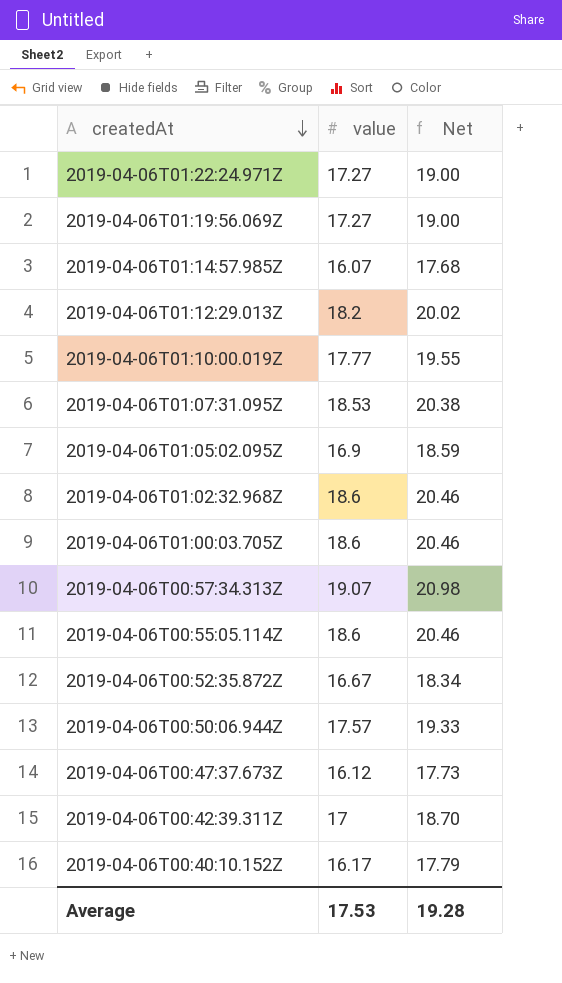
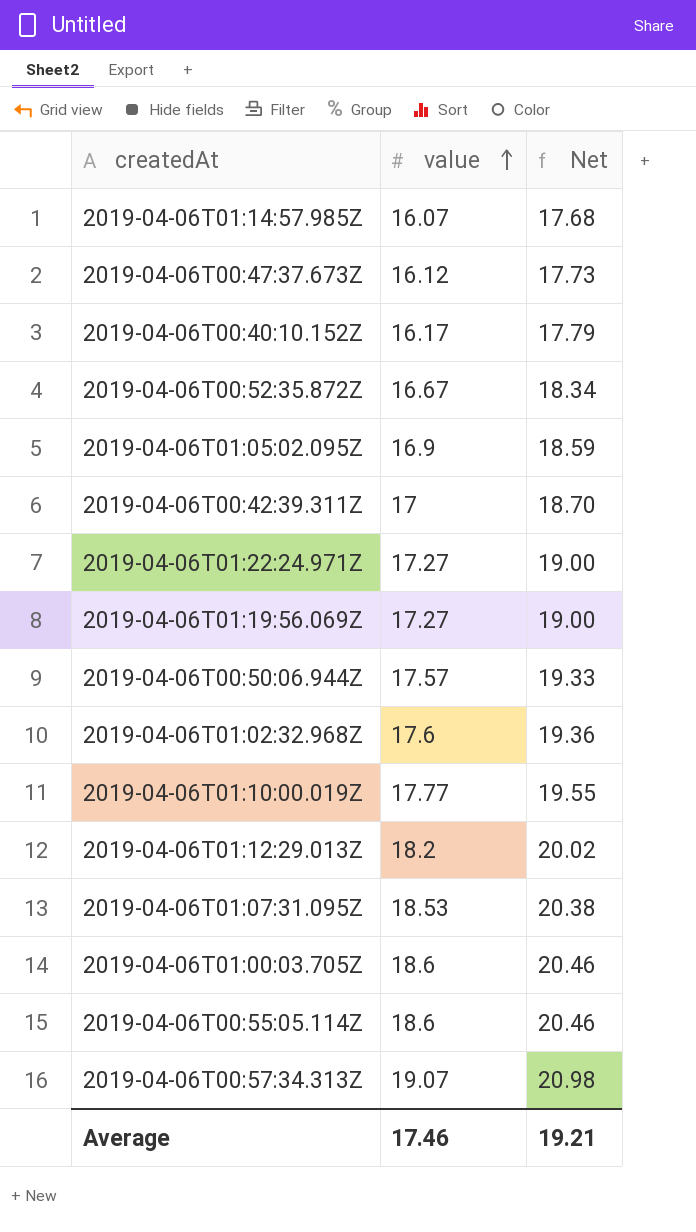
row order: createdAt descending -> value ascending
2019-04-06T01:02:32.968Z | value: 18.6 -> 17.6
2019-04-06T01:02:32.968Z | Net: 20.46 -> 19.36
Average | value: 17.53 -> 17.46
Average | Net: 19.28 -> 19.21

